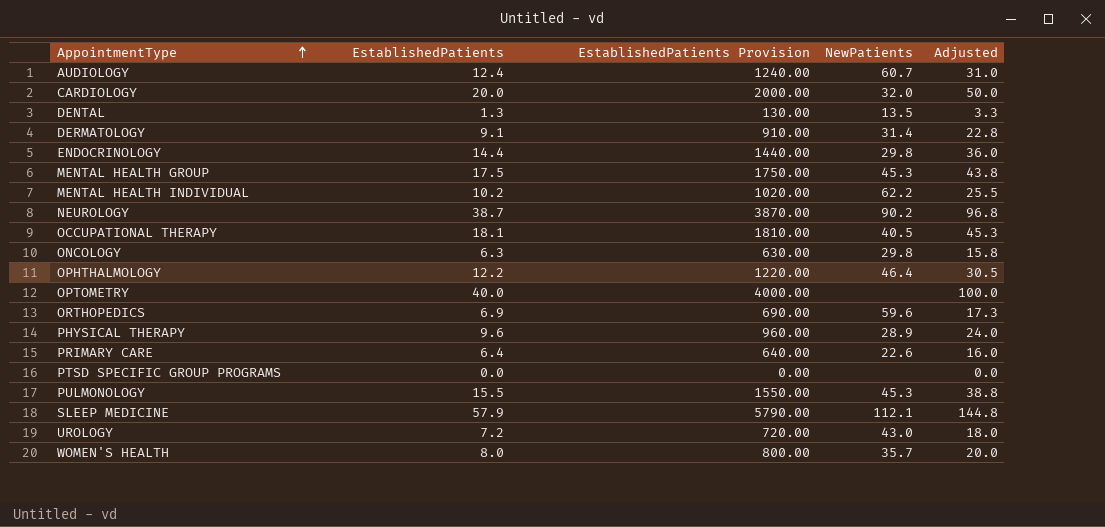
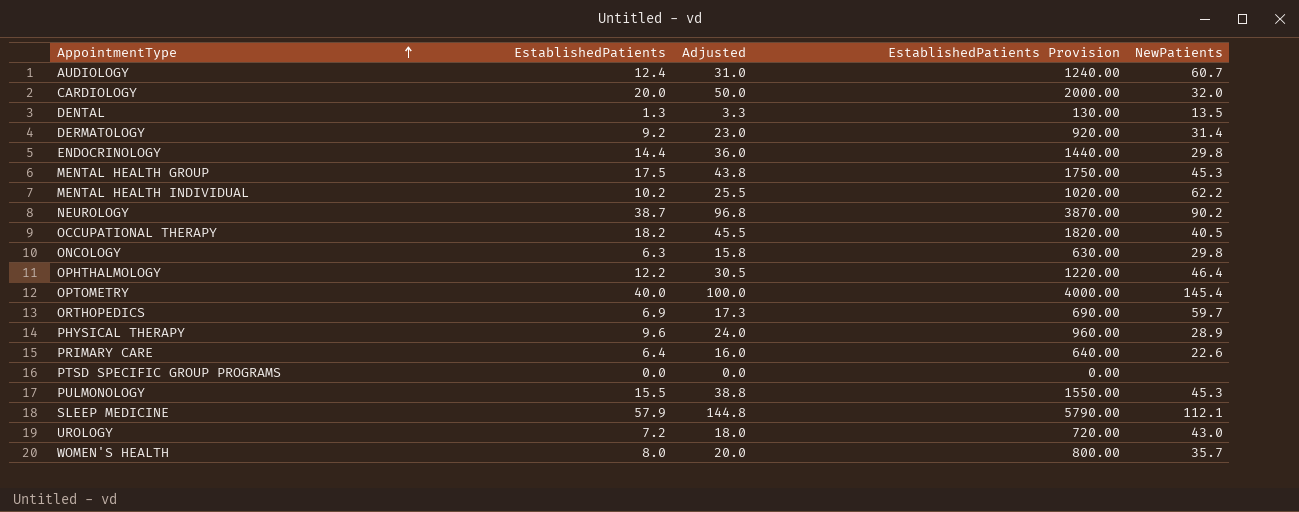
column Adjusted | position: 5 -> 3
DERMATOLOGY | EstablishedPatients: 9.1 -> 9.2
DERMATOLOGY | Adjusted: 22.8 -> 23.0
DERMATOLOGY | EstablishedPatients Provision: 910.00 -> 920.00
OCCUPATIONAL THERAPY | EstablishedPatients: 18.1 -> 18.2
OCCUPATIONAL THERAPY | Adjusted: 45.3 -> 45.5
OCCUPATIONAL THERAPY | EstablishedPatients Provision: 1810.00 -> 1820.00
OPTOMETRY | NewPatients: none -> 145.4
ORTHOPEDICS | NewPatients: 59.6 -> 59.7

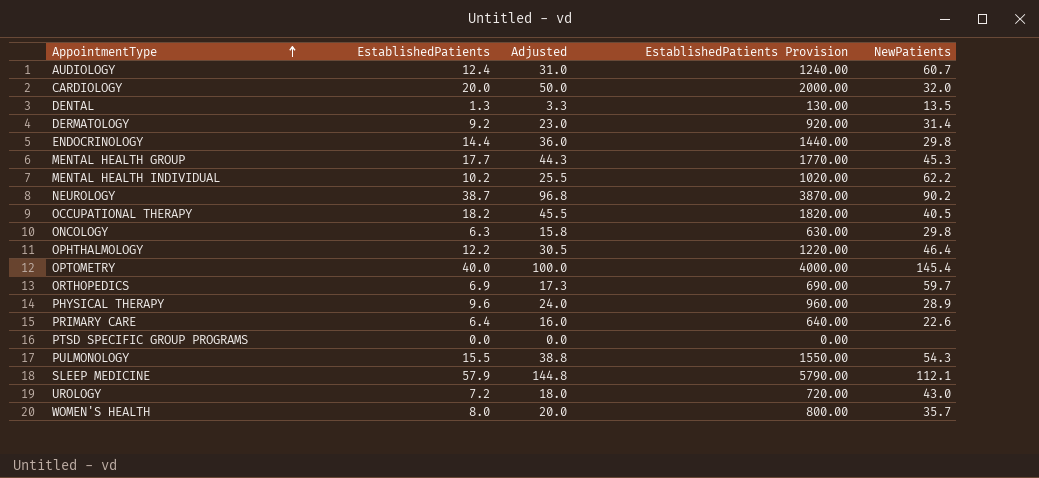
MENTAL HEALTH GROUP | EstablishedPatients: 17.5 -> 17.7
MENTAL HEALTH GROUP | Adjusted: 43.8 -> 44.3
MENTAL HEALTH GROUP | EstablishedPatients Provision: 1750.00 -> 1770.00
PULMONOLOGY | NewPatients: 45.3 -> 54.3

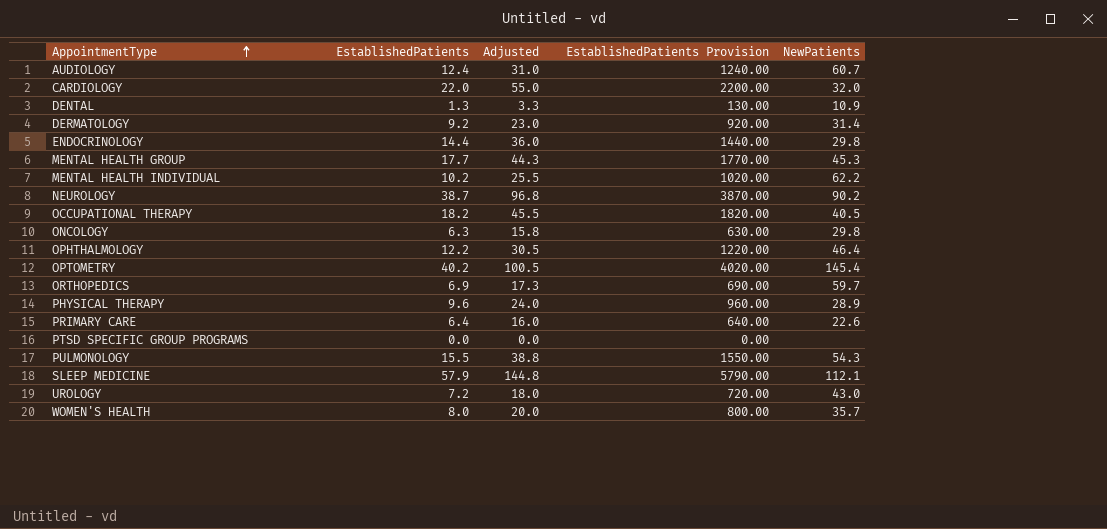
CARDIOLOGY | EstablishedPatients: 20.0 -> 22.0
CARDIOLOGY | Adjusted: 50.0 -> 55.0
CARDIOLOGY | EstablishedPatients Provision: 2000.00 -> 2200.00
DENTAL | NewPatients: 13.5 -> 10.9
OPTOMETRY | EstablishedPatients: 40.0 -> 40.2
OPTOMETRY | Adjusted: 100.0 -> 100.5
OPTOMETRY | EstablishedPatients Provision: 4000.00 -> 4020.00

